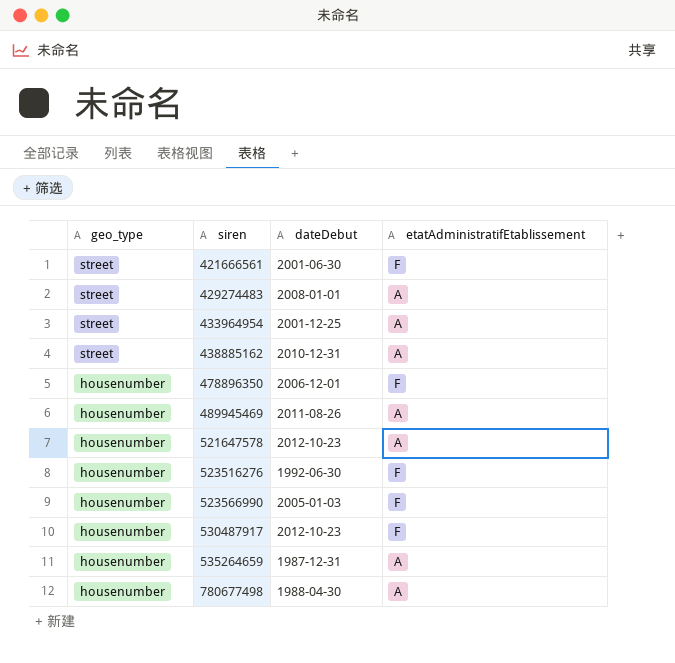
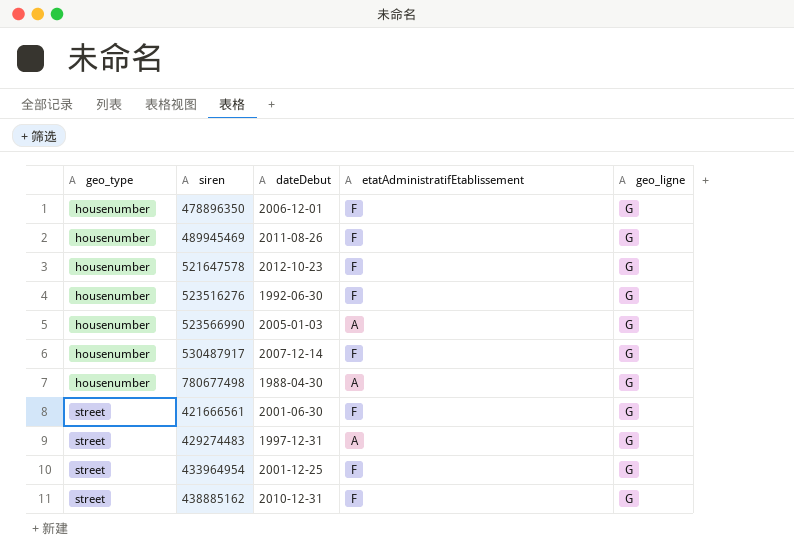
row order: geo_type descending -> geo_type ascending
column geo_ligne | position: none -> 5
row 535264659: housenumber | 1987-12-31 | A -> none
489945469 | etatAdministratifEtablissement: A -> F
521647578 | etatAdministratifEtablissement: A -> F
523566990 | etatAdministratifEtablissement: F -> A
530487917 | dateDebut: 2012-10-23 -> 2007-12-14
429274483 | dateDebut: 2008-01-01 -> 1997-12-31
433964954 | etatAdministratifEtablissement: A -> F
438885162 | etatAdministratifEtablissement: A -> F

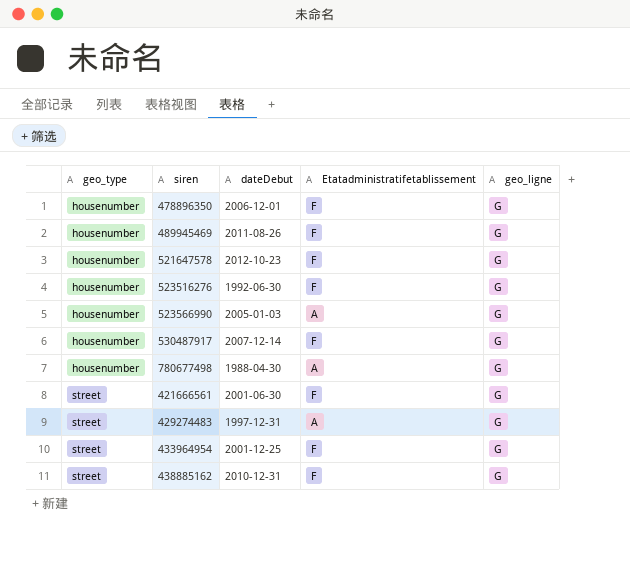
column name: etatAdministratifEtablissement -> Etatadministratifetablissement

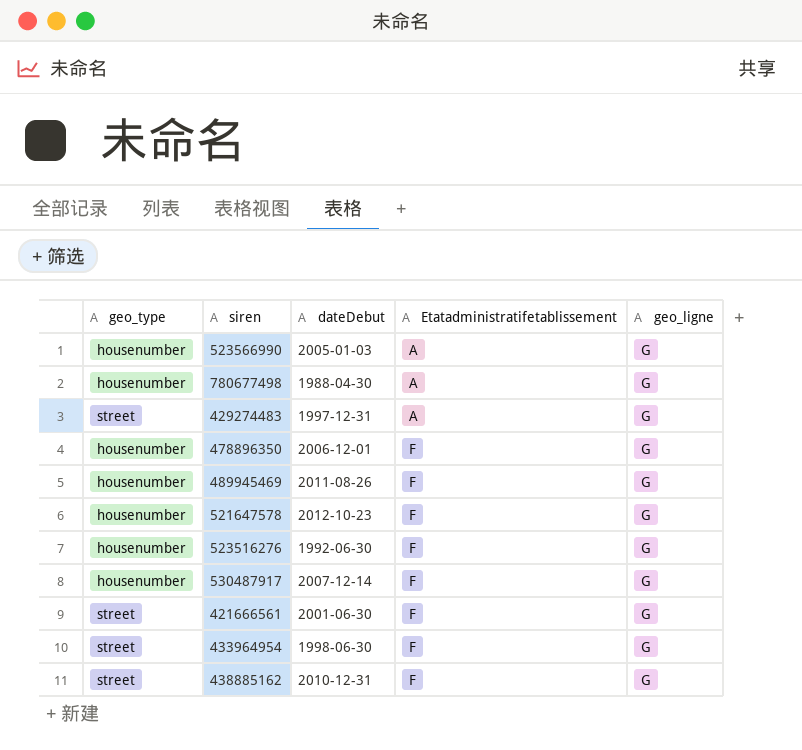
row order: geo_type ascending -> Etatadministratifetablissement ascending
433964954 | dateDebut: 2001-12-25 -> 1998-06-30

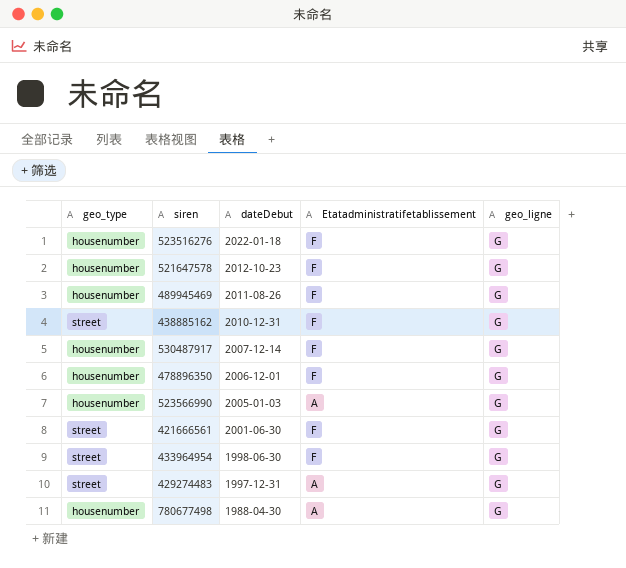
row order: Etatadministratifetablissement ascending -> dateDebut descending
523516276 | dateDebut: 1992-06-30 -> 2022-01-18

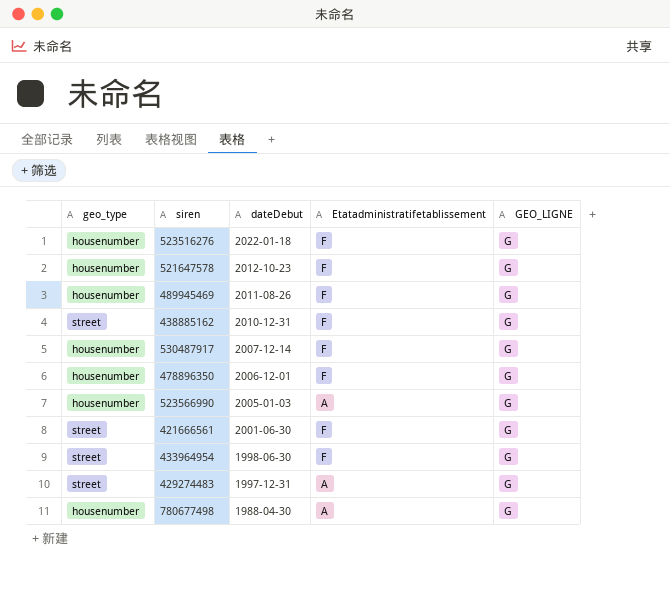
column name: geo_ligne -> GEO_LIGNE

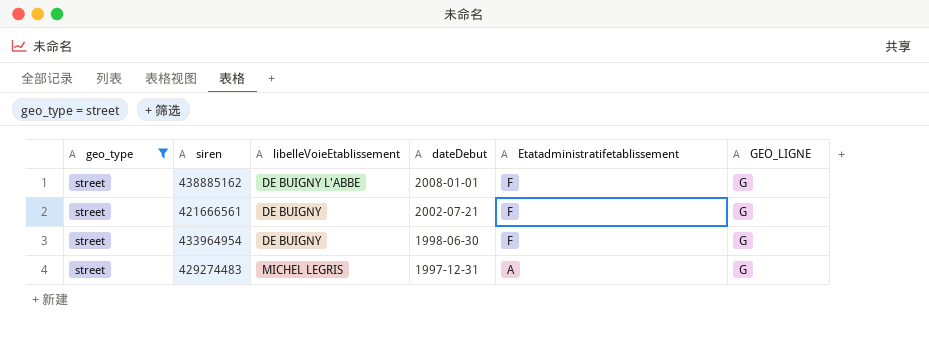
filter: none -> geo_type = street
column libelleVoieEtablissement | position: none -> 3
438885162 | dateDebut: 2010-12-31 -> 2008-01-01
421666561 | dateDebut: 2001-06-30 -> 2002-07-21

